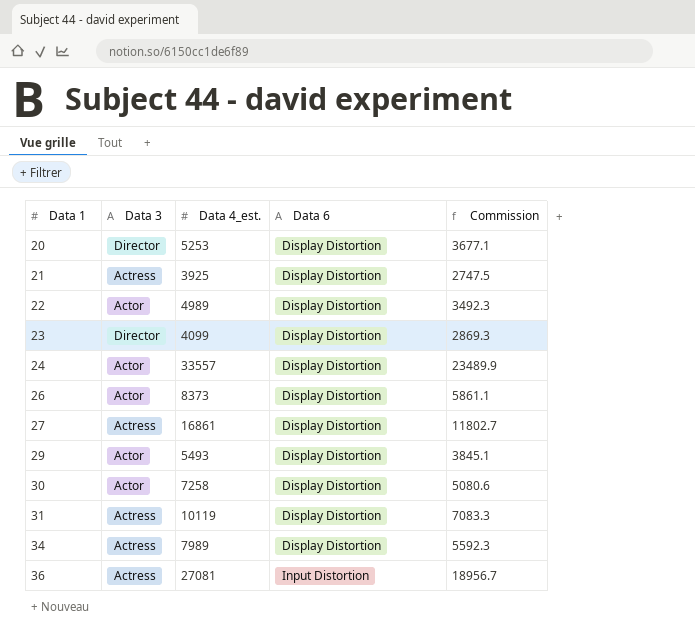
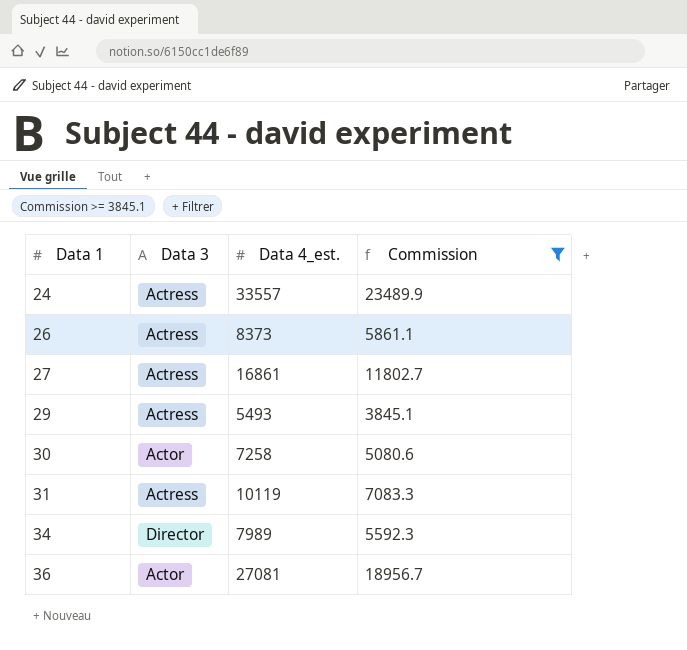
filter: none -> Commission >= 3845.1
column Data 6 | position: 4 -> none
24 | Data 3: Actor -> Actress
26 | Data 3: Actor -> Actress
29 | Data 3: Actor -> Actress
34 | Data 3: Actress -> Director
36 | Data 3: Actress -> Actor

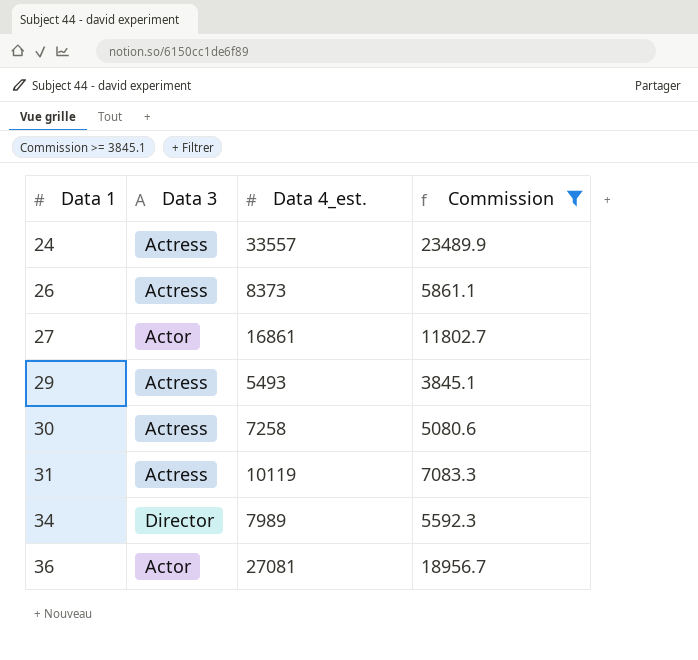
27 | Data 3: Actress -> Actor
30 | Data 3: Actor -> Actress

